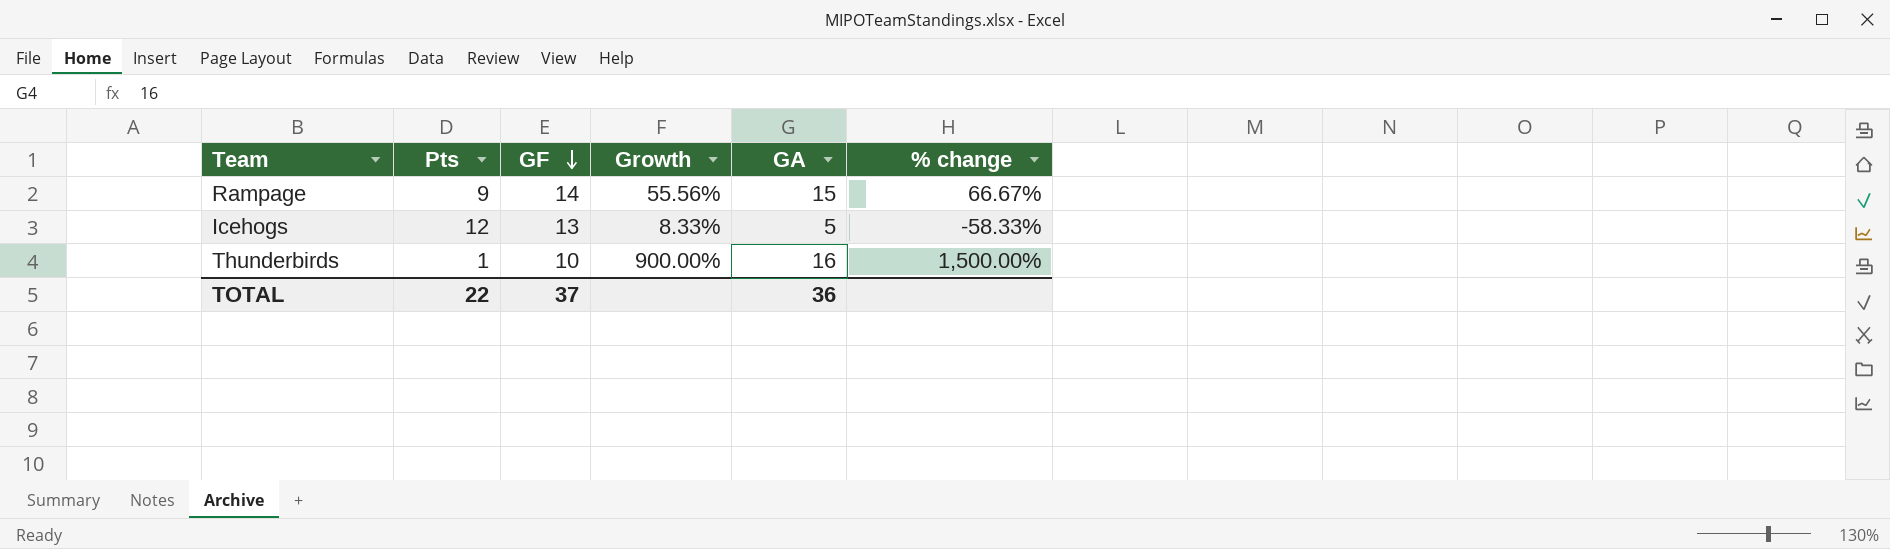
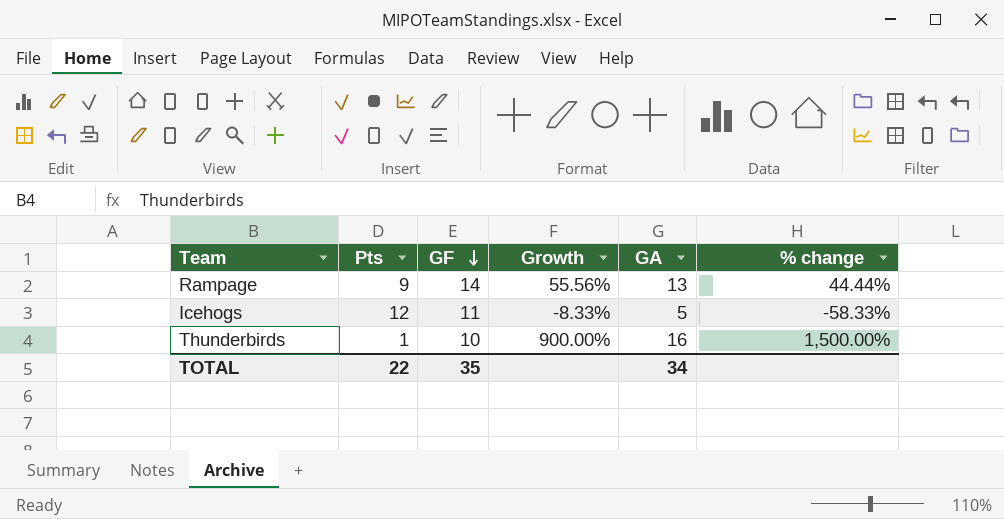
Rampage | GA: 15 -> 13
Rampage | % change: 66.67% -> 44.44%
Icehogs | GF: 13 -> 11
Icehogs | Growth: 8.33% -> -8.33%
TOTAL | GF: 37 -> 35
TOTAL | GA: 36 -> 34

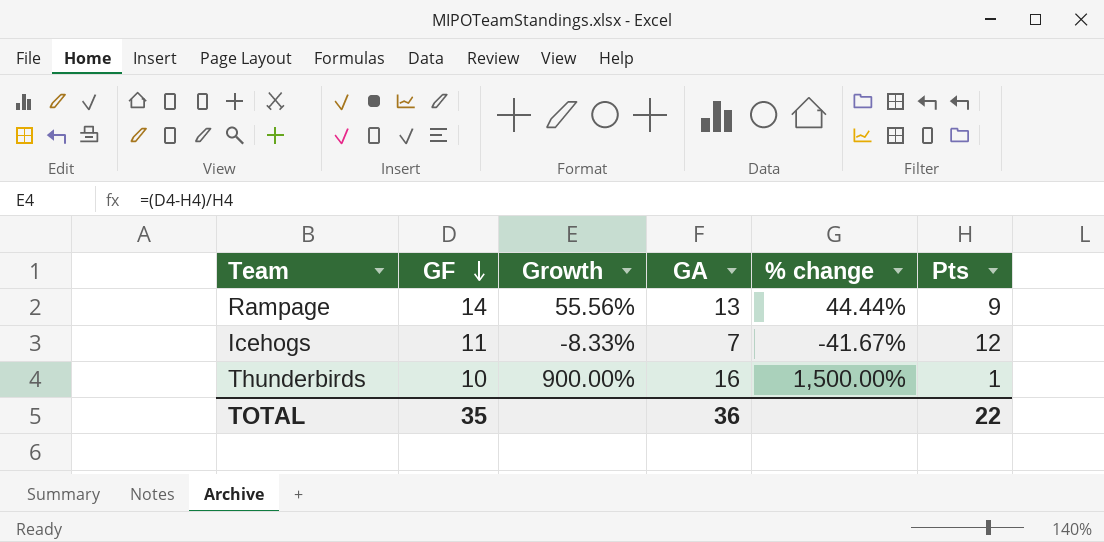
column Pts | position: 2 -> 6
Icehogs | GA: 5 -> 7
Icehogs | % change: -58.33% -> -41.67%
TOTAL | GA: 34 -> 36

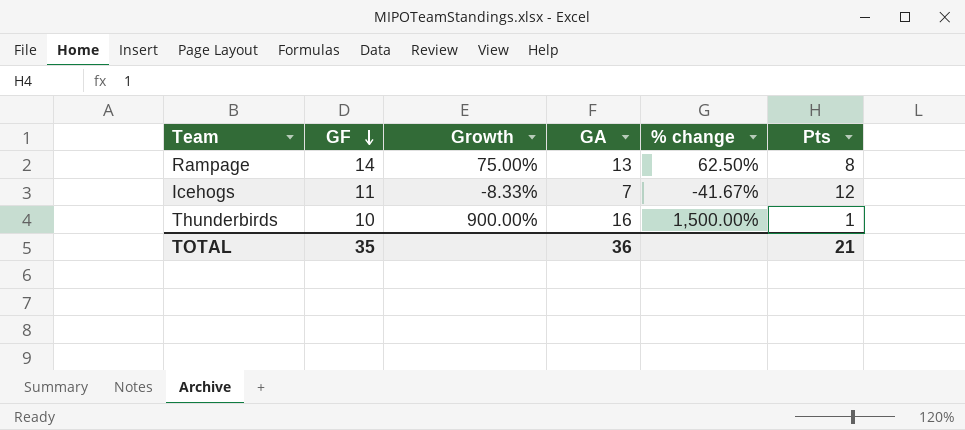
Rampage | Growth: 55.56% -> 75.00%
Rampage | % change: 44.44% -> 62.50%
Rampage | Pts: 9 -> 8
TOTAL | Pts: 22 -> 21

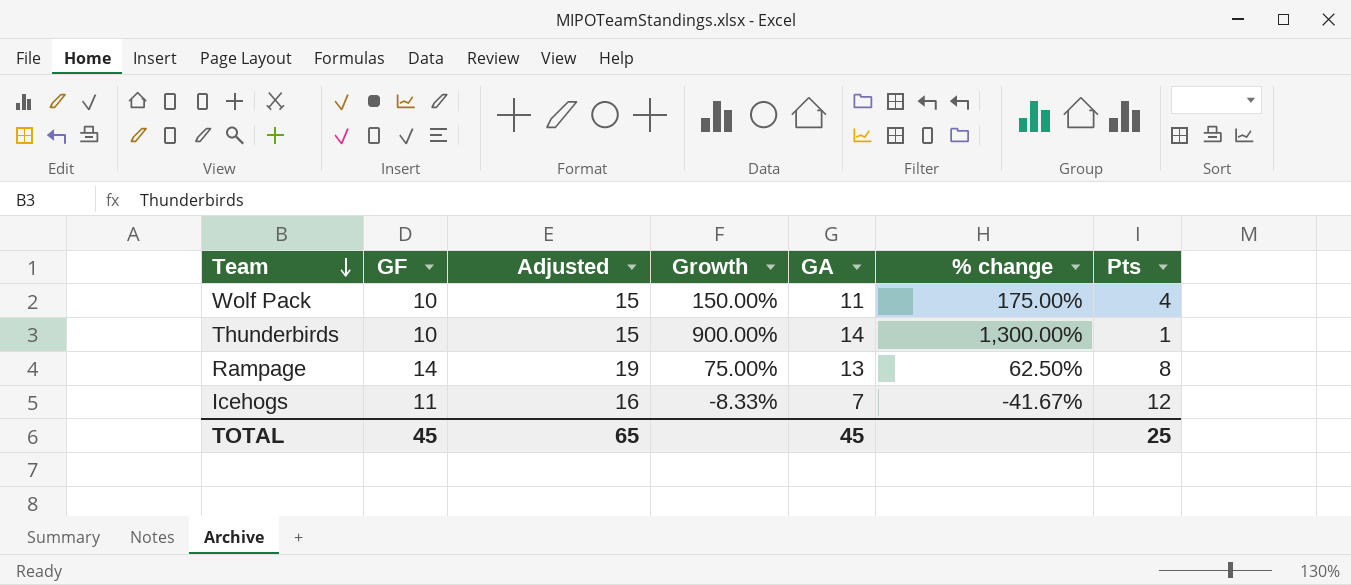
row order: GF descending -> Team descending
column Adjusted | formula: none -> [GF] + 5
row Wolf Pack: none -> 10 | 15 | 150.00% | 11 | 175.00% | 4
Thunderbirds | GA: 16 -> 14
Thunderbirds | % change: 1,500.00% -> 1,300.00%
TOTAL | GF: 35 -> 45
TOTAL | GA: 36 -> 45
TOTAL | Pts: 21 -> 25

